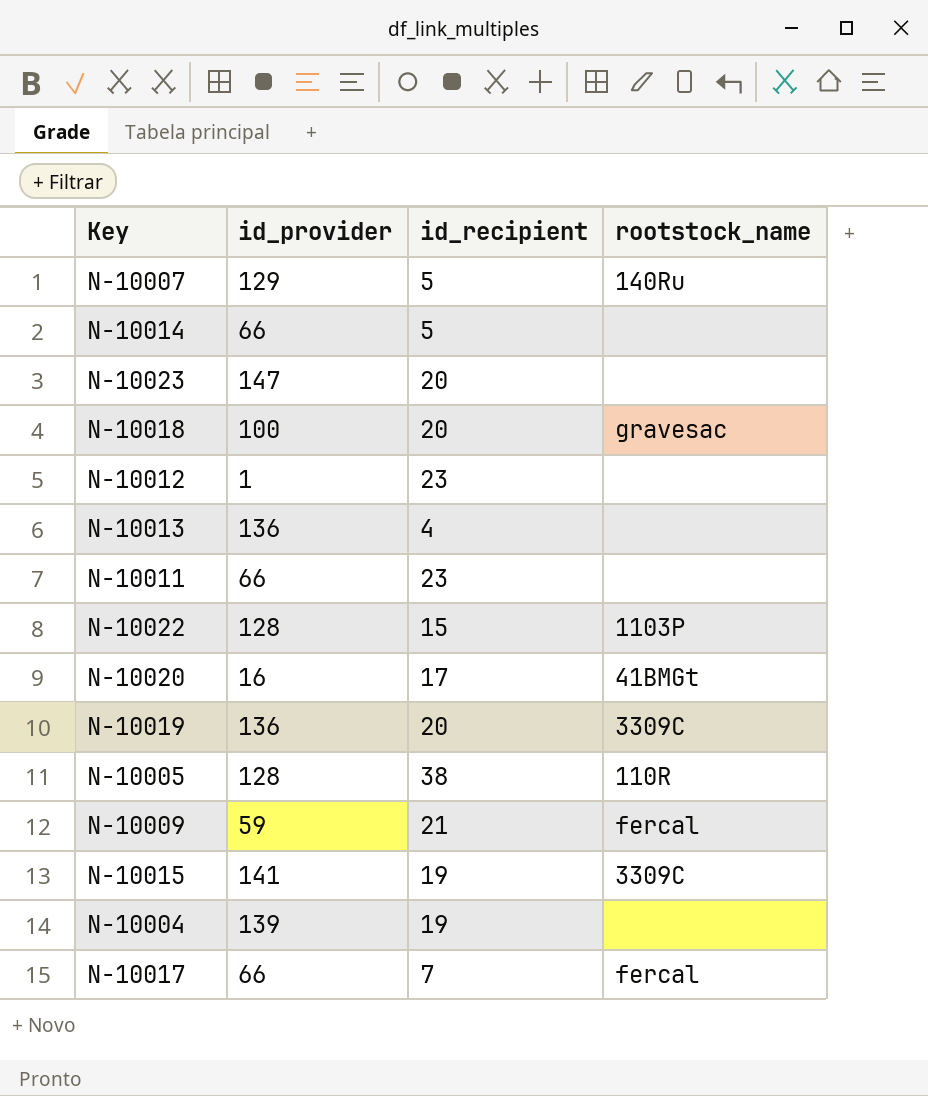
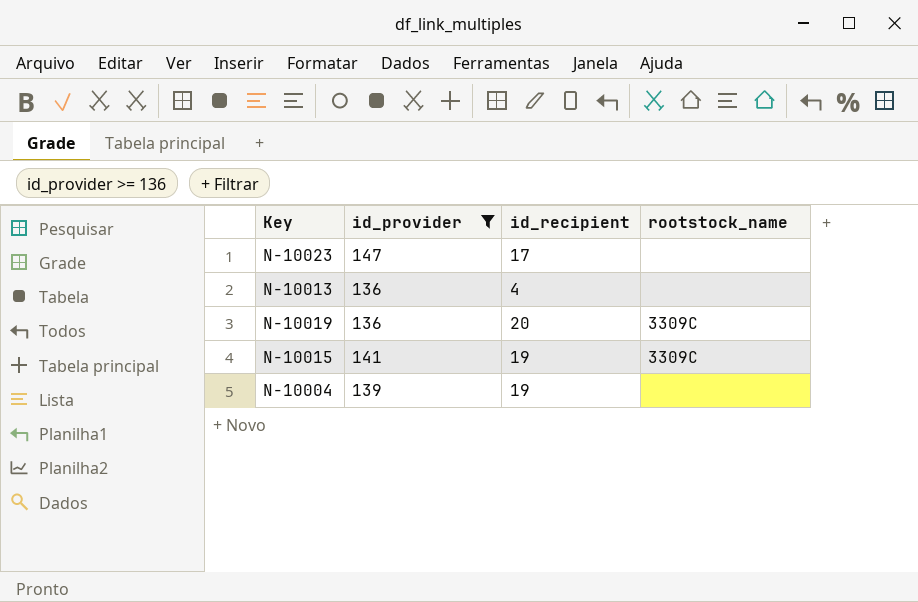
filter: none -> id_provider >= 136
N-10023 | id_recipient: 20 -> 17

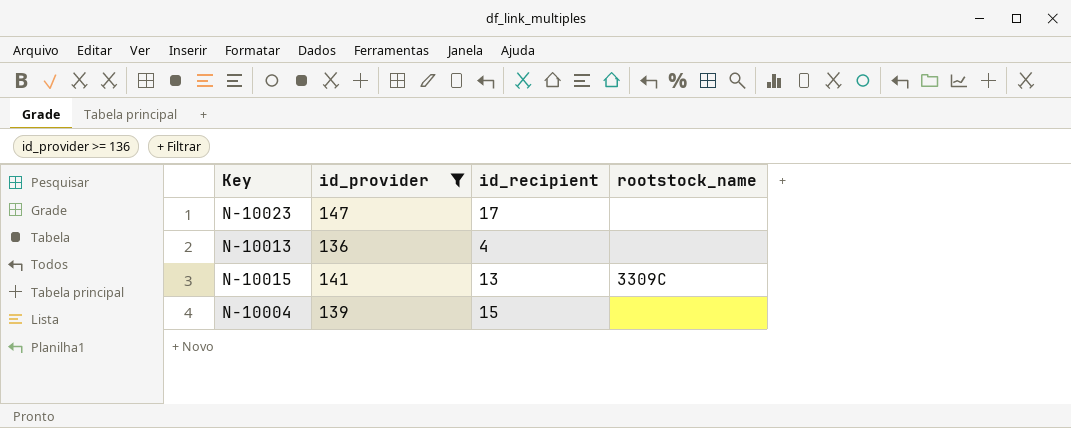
row N-10019: 136 | 20 | 3309C -> none
N-10015 | id_recipient: 19 -> 13
N-10004 | id_recipient: 19 -> 15

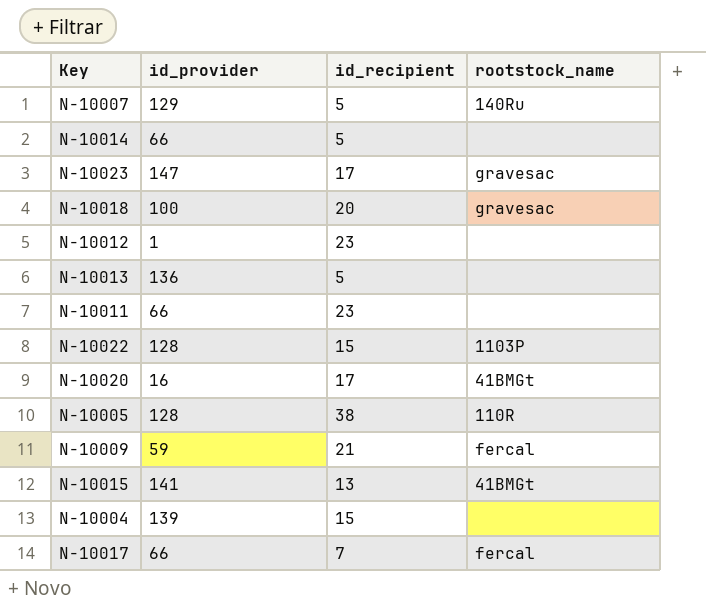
filter: id_provider >= 136 -> none
N-10023 | rootstock_name: none -> gravesac
N-10013 | id_recipient: 4 -> 5
N-10015 | rootstock_name: 3309C -> 41BMGt

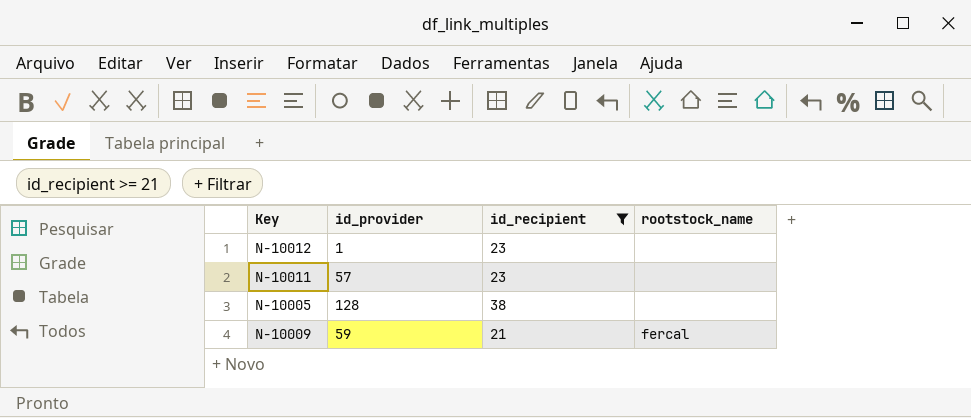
filter: none -> id_recipient >= 21
N-10011 | id_provider: 66 -> 57
N-10005 | rootstock_name: 110R -> none

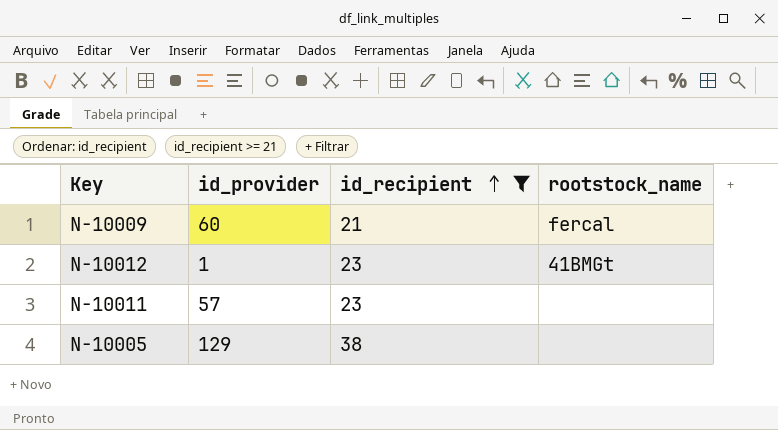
row order: none -> id_recipient ascending
N-10009 | id_provider: 59 -> 60
N-10012 | rootstock_name: none -> 41BMGt
N-10005 | id_provider: 128 -> 129

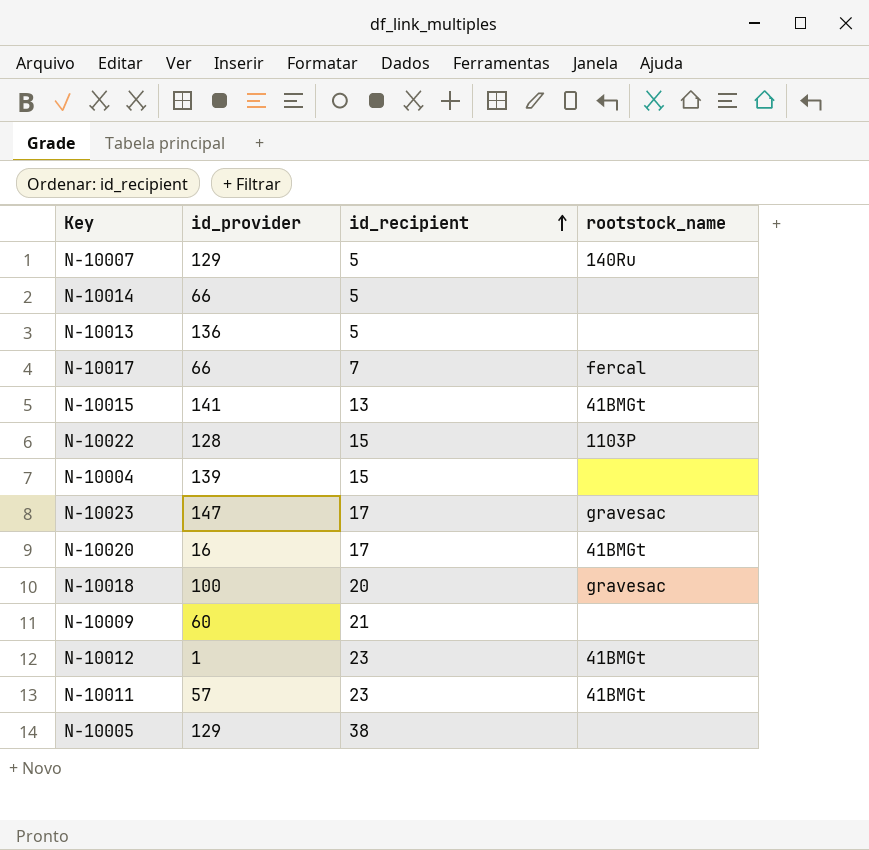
filter: id_recipient >= 21 -> none
N-10009 | rootstock_name: fercal -> none
N-10011 | rootstock_name: none -> 41BMGt

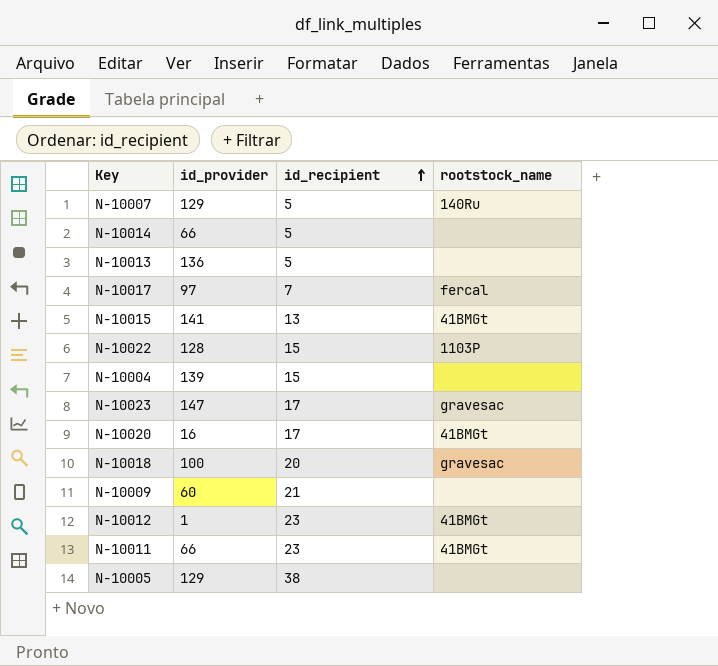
N-10017 | id_provider: 66 -> 97
N-10011 | id_provider: 57 -> 66

